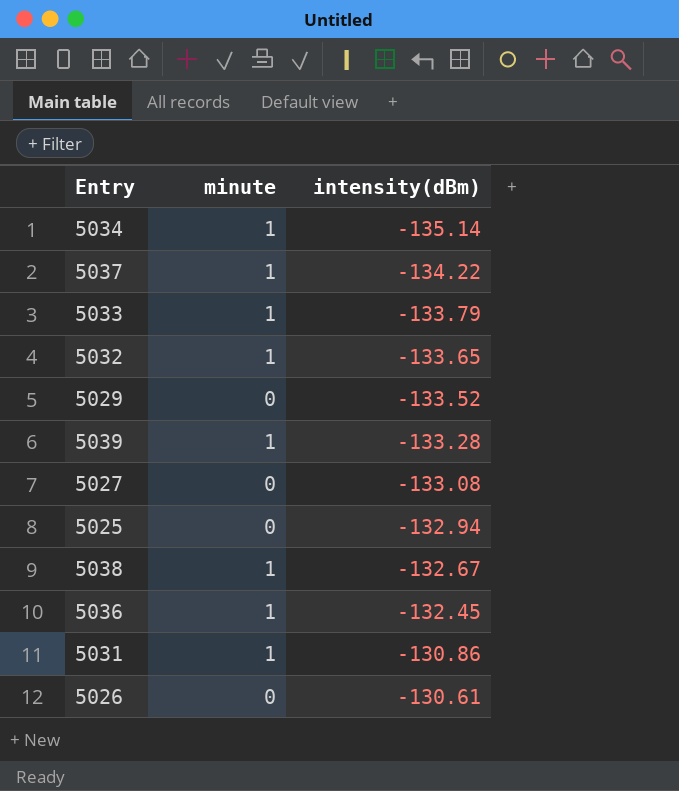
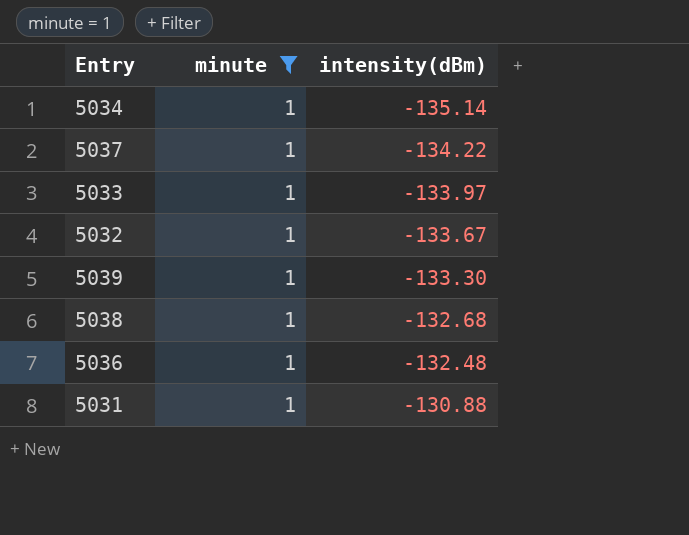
filter: none -> minute = 1
5033 | intensity(dBm): -133.79 -> -133.97
5032 | intensity(dBm): -133.65 -> -133.67
5039 | intensity(dBm): -133.28 -> -133.30
5038 | intensity(dBm): -132.67 -> -132.68
5036 | intensity(dBm): -132.45 -> -132.48
5031 | intensity(dBm): -130.86 -> -130.88

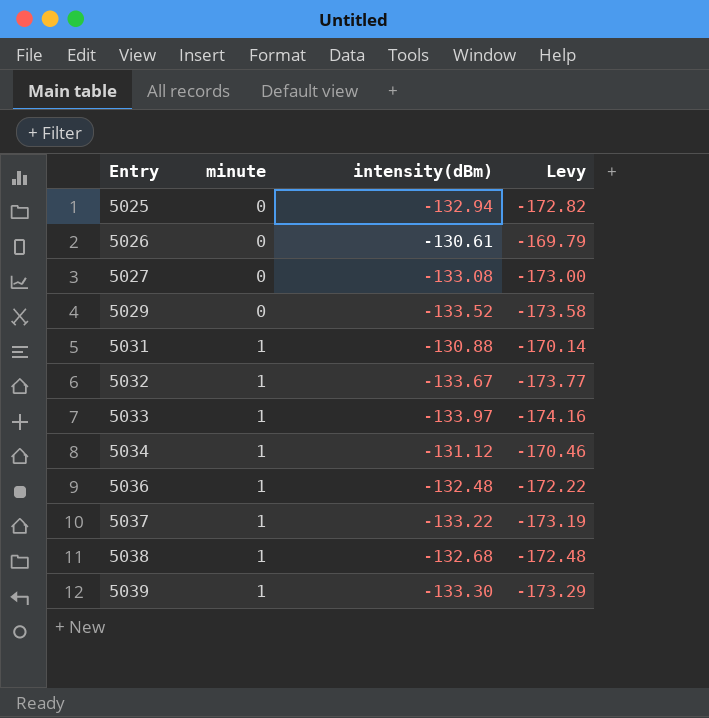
filter: minute = 1 -> none
row order: intensity(dBm) ascending -> Entry ascending
column Levy | formula: none -> [intensity(dBm)] * 1.3
5034 | intensity(dBm): -135.14 -> -131.12
5037 | intensity(dBm): -134.22 -> -133.22

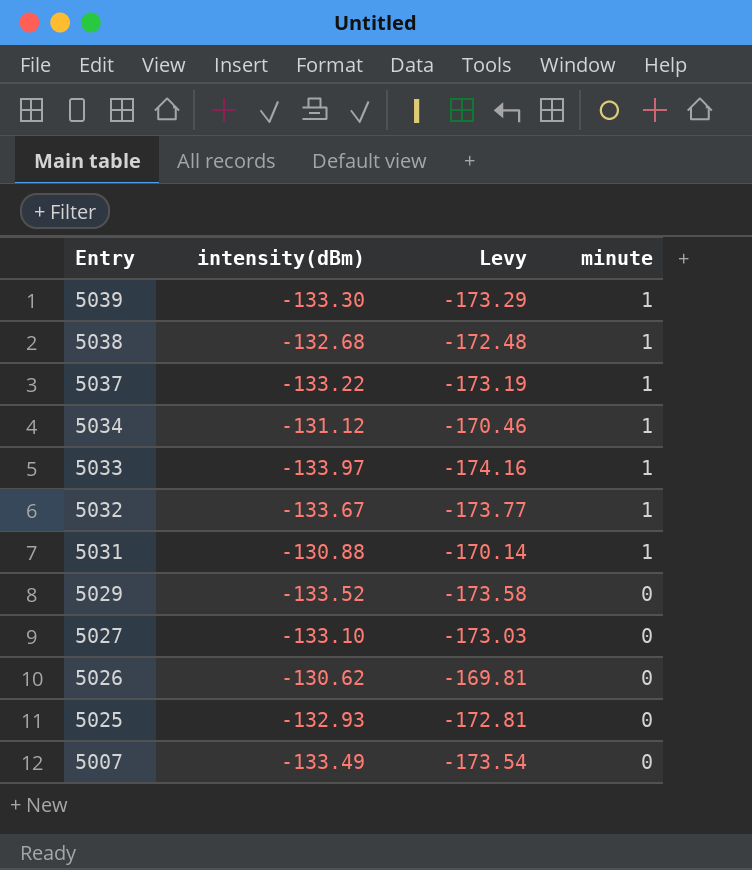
row order: Entry ascending -> Entry descending
column minute | position: 2 -> 4
row 5036: 1 | -132.48 | -172.22 -> none
5027 | intensity(dBm): -133.08 -> -133.10
5027 | Levy: -173.00 -> -173.03
5026 | intensity(dBm): -130.61 -> -130.62
5026 | Levy: -169.79 -> -169.81
5025 | intensity(dBm): -132.94 -> -132.93
5025 | Levy: -172.82 -> -172.81
row 5007: none -> -133.49 | -173.54 | 0

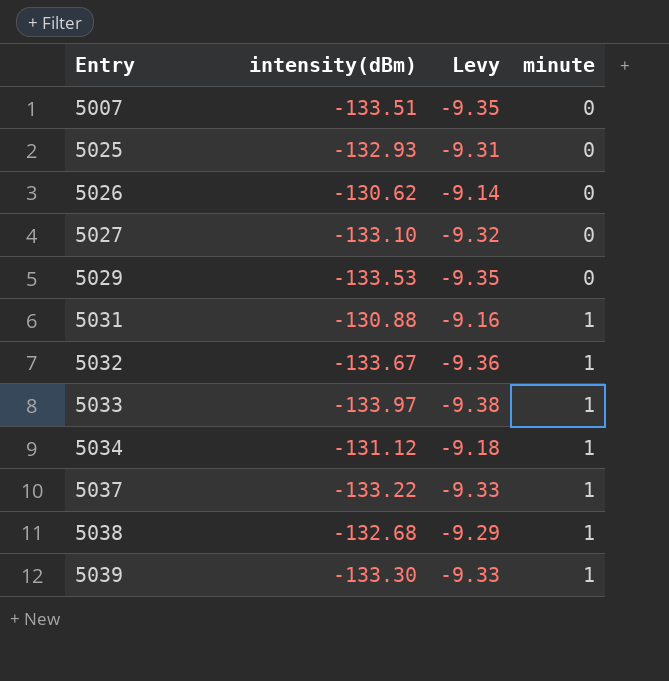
row order: Entry descending -> Entry ascending
column Levy | formula: [intensity(dBm)] * 1.3 -> [intensity(dBm)] * 0.07
5007 | intensity(dBm): -133.49 -> -133.51
5029 | intensity(dBm): -133.52 -> -133.53

